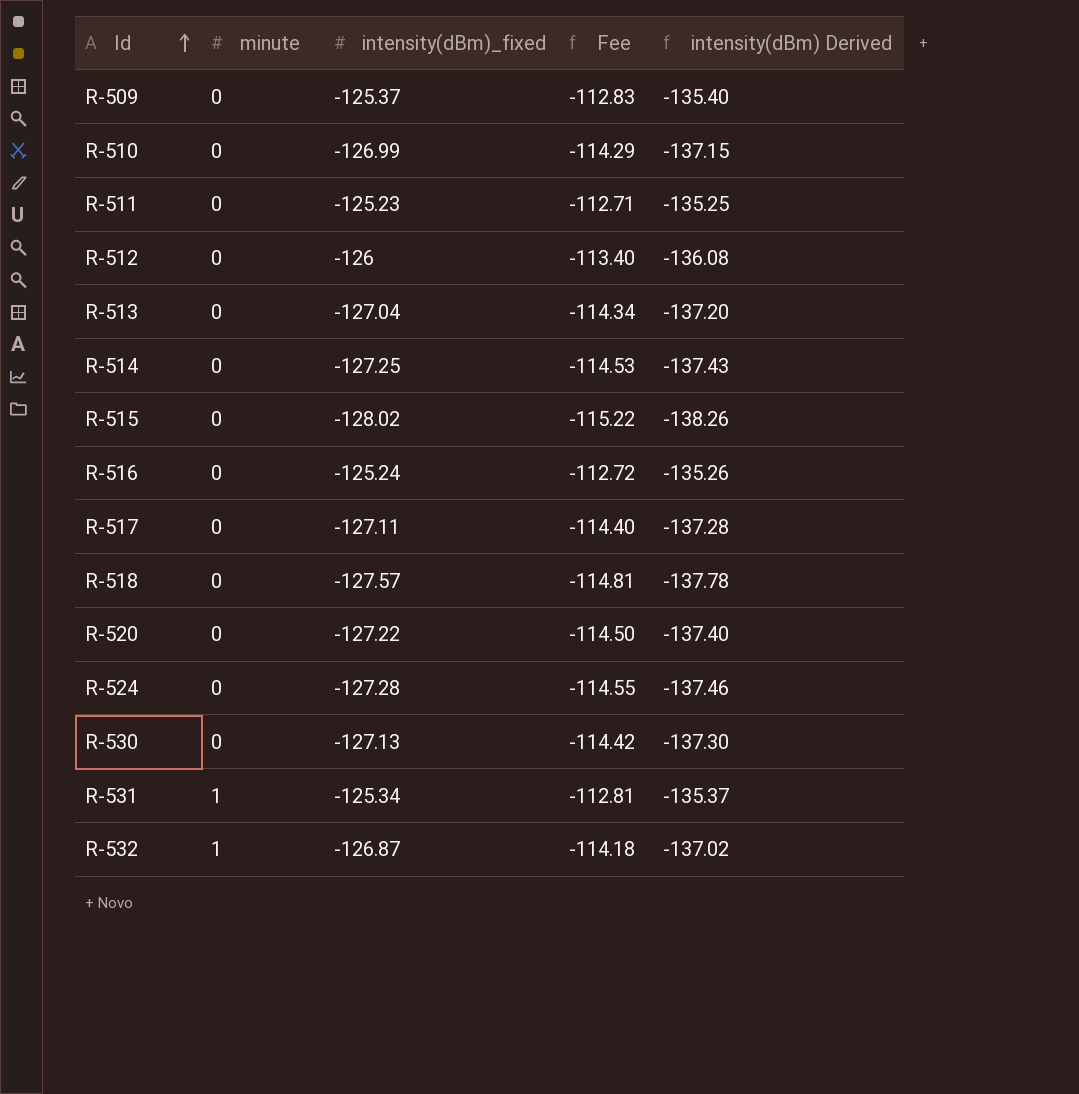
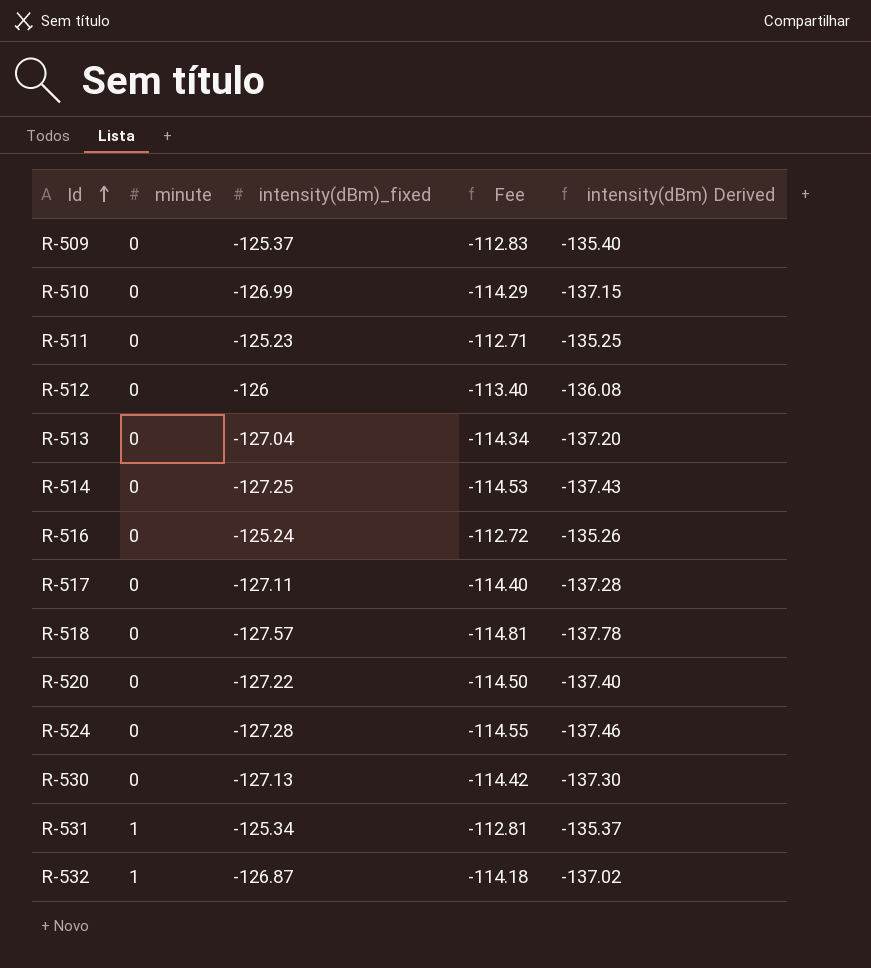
row R-515: 0 | -128.02 | -115.22 | -138.26 -> none

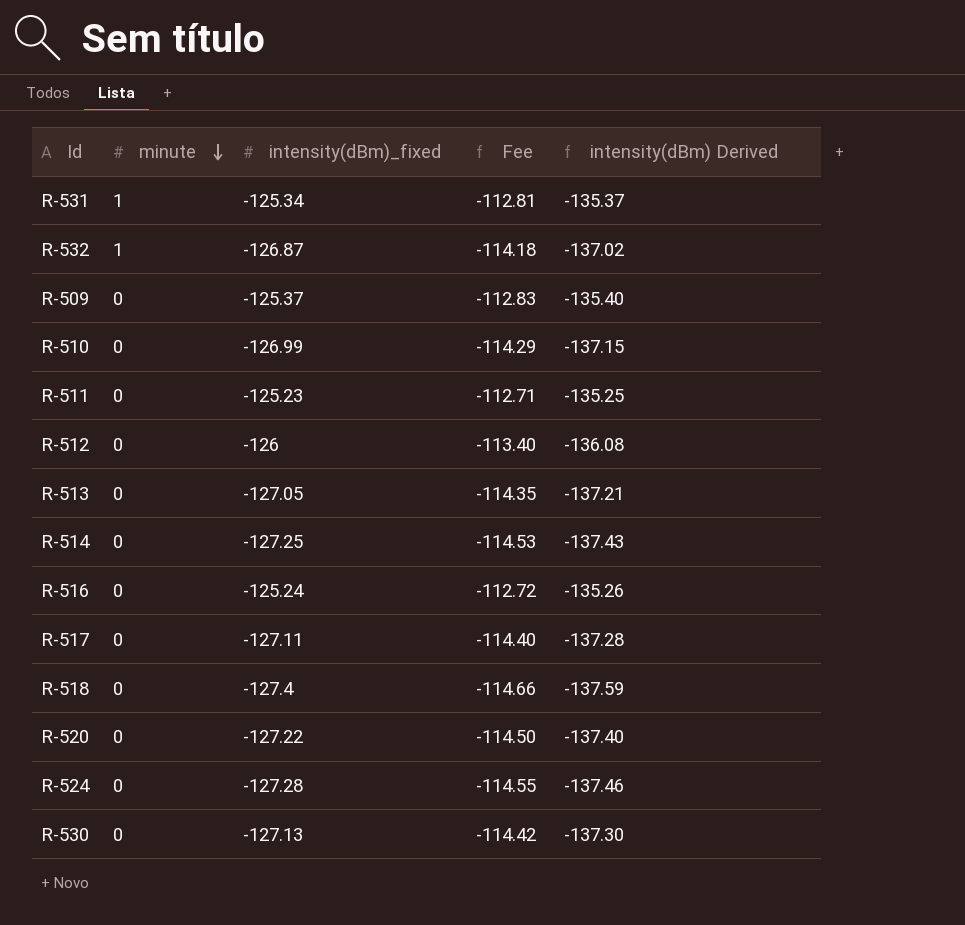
row order: Id ascending -> minute descending
R-513 | intensity(dBm)_fixed: -127.04 -> -127.05
R-513 | Fee: -114.34 -> -114.35
R-513 | intensity(dBm) Derived: -137.20 -> -137.21
R-518 | intensity(dBm)_fixed: -127.57 -> -127.4
R-518 | Fee: -114.81 -> -114.66
R-518 | intensity(dBm) Derived: -137.78 -> -137.59

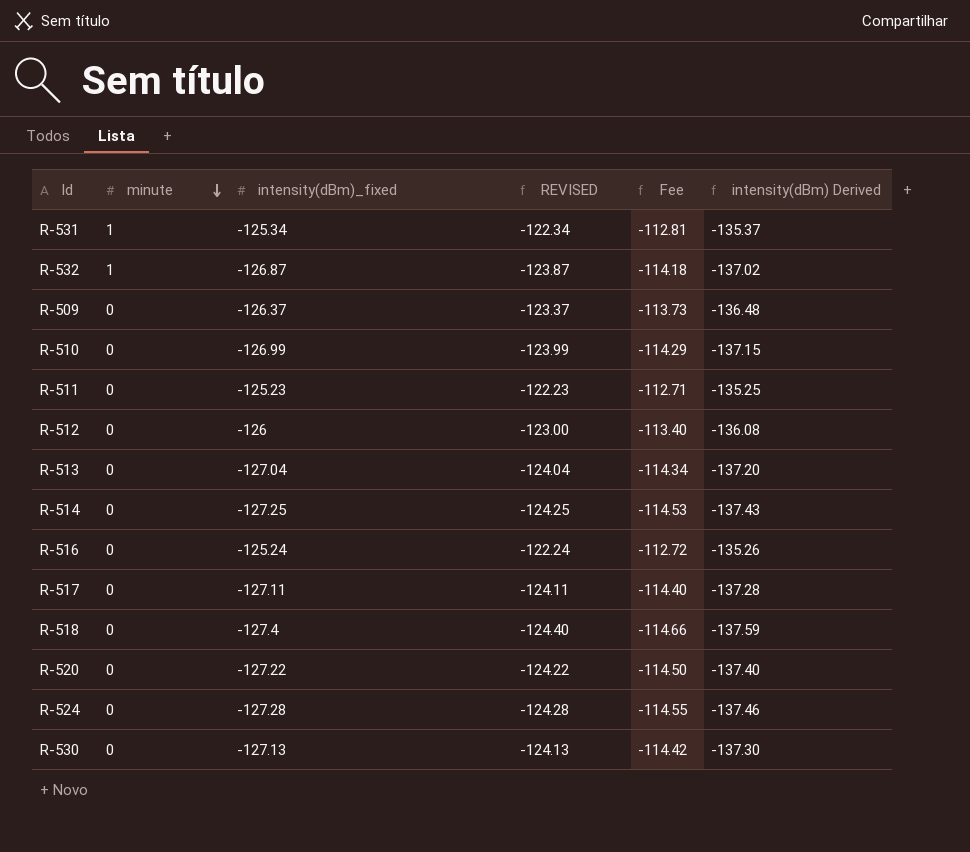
column REVISED | formula: none -> [intensity(dBm)_fixed] + 3
R-509 | intensity(dBm)_fixed: -125.37 -> -126.37
R-509 | Fee: -112.83 -> -113.73
R-509 | intensity(dBm) Derived: -135.40 -> -136.48
R-513 | intensity(dBm)_fixed: -127.05 -> -127.04
R-513 | Fee: -114.35 -> -114.34
R-513 | intensity(dBm) Derived: -137.21 -> -137.20

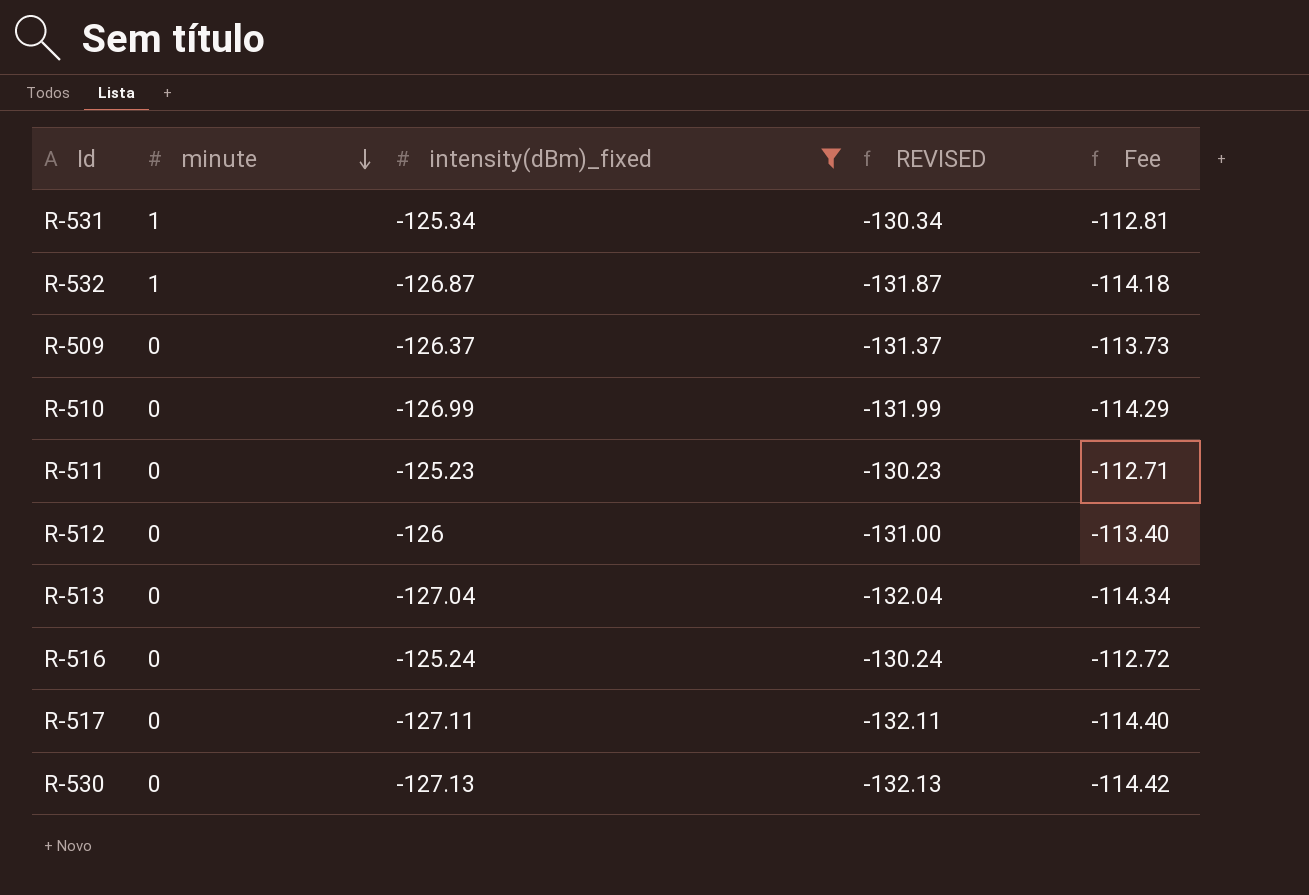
filter: none -> intensity(dBm)_fixed >= -127.13
column intensity(dBm) Derived | formula: [intensity(dBm)_fixed] * 1.08 -> none
column REVISED | formula: [intensity(dBm)_fixed] + 3 -> [intensity(dBm)_fixed] - 5

